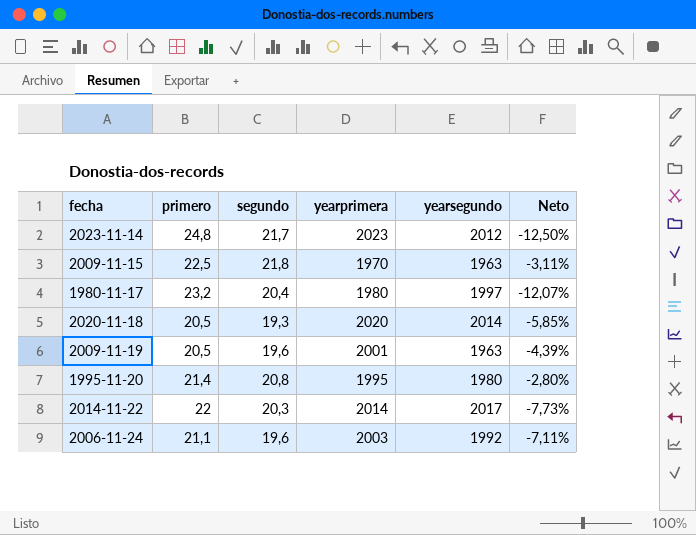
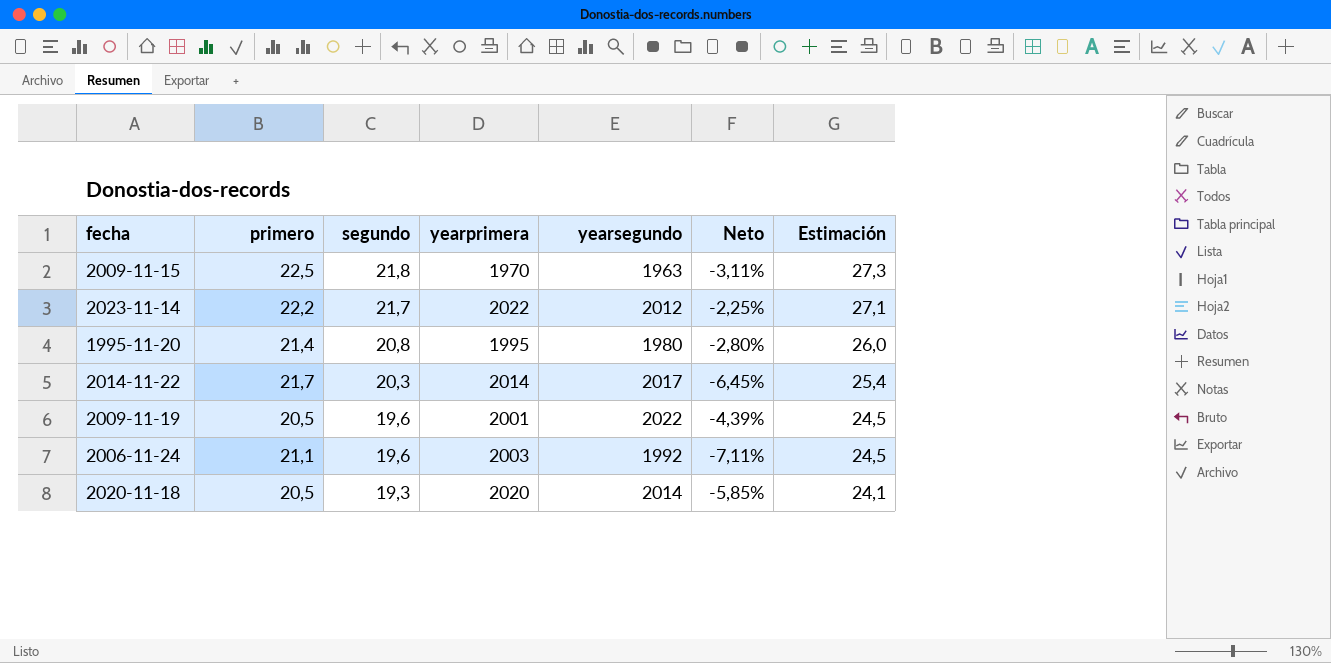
row order: none -> segundo descending
column Estimación | formula: none -> [segundo] * 1,25
row 1980-11-17: 23,2 | 20,4 | 1980 | 1997 | -12,07% -> none
2023-11-14 | primero: 24,8 -> 22,2
2023-11-14 | yearprimera: 2023 -> 2022
2023-11-14 | Neto: -12,50% -> -2,25%
2014-11-22 | primero: 22 -> 21,7
2014-11-22 | Neto: -7,73% -> -6,45%
2009-11-19 | yearsegundo: 1963 -> 2022

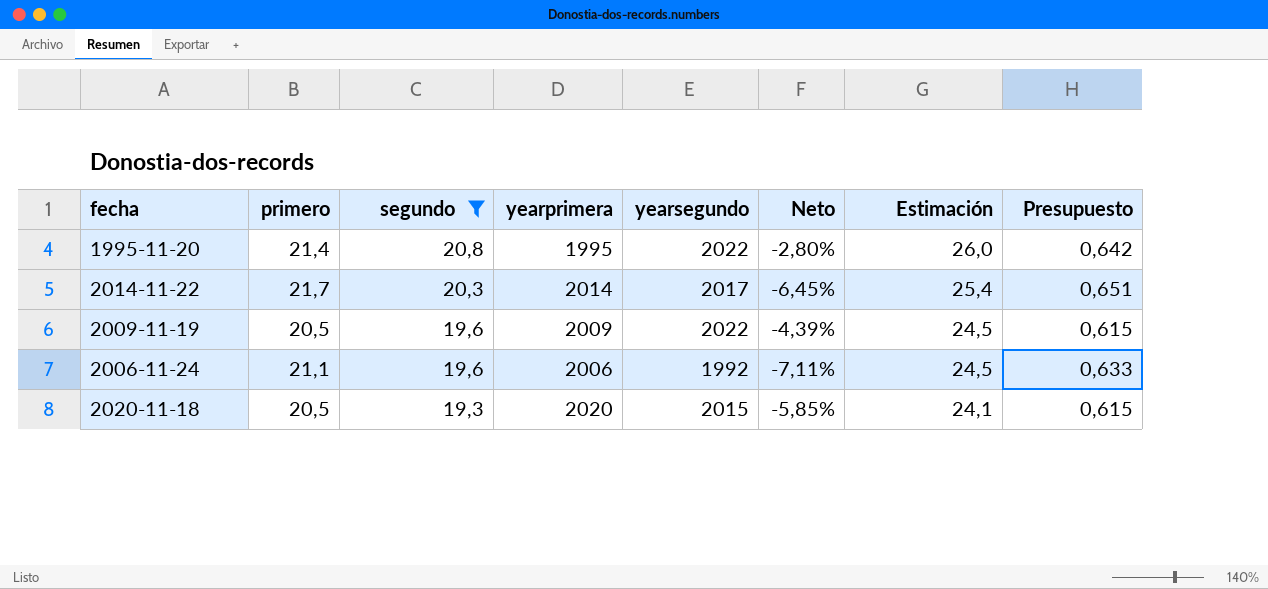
filter: none -> segundo <= 20,8
column Presupuesto | formula: none -> [primero] * 0,03
1995-11-20 | yearsegundo: 1980 -> 2022
2009-11-19 | yearprimera: 2001 -> 2009
2006-11-24 | yearprimera: 2003 -> 2006
2020-11-18 | yearsegundo: 2014 -> 2015

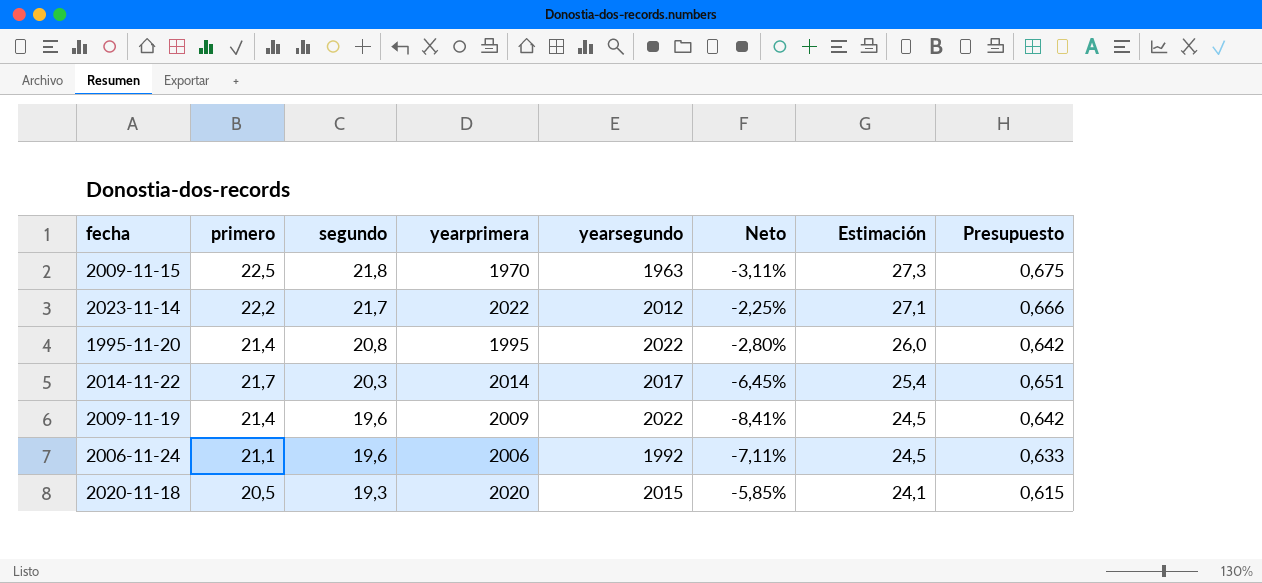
filter: segundo <= 20,8 -> none
2009-11-19 | primero: 20,5 -> 21,4
2009-11-19 | Neto: -4,39% -> -8,41%
2009-11-19 | Presupuesto: 0,615 -> 0,642

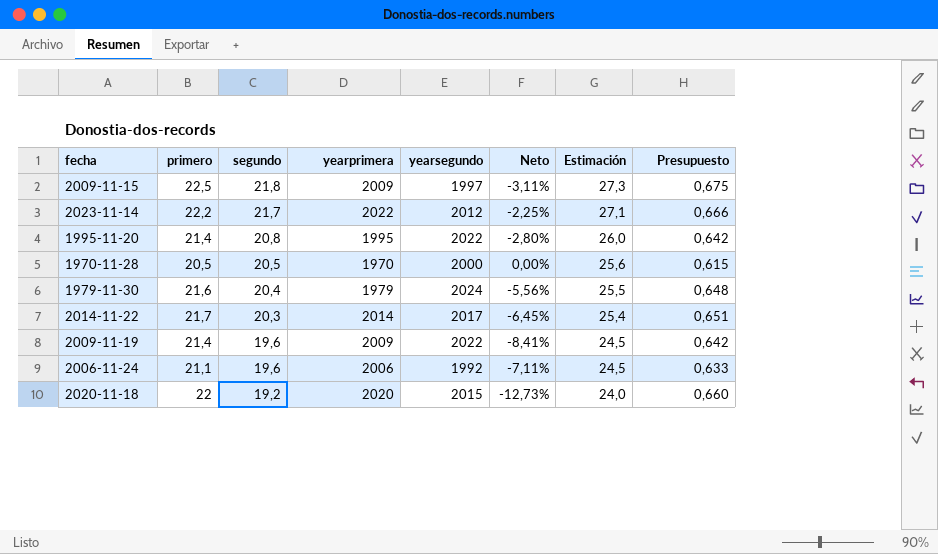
2009-11-15 | yearprimera: 1970 -> 2009
2009-11-15 | yearsegundo: 1963 -> 1997
row 1970-11-28: none -> 20,5 | 20,5 | 1970 | 2000 | 0,00% | 25,6 | 0,615
row 1979-11-30: none -> 21,6 | 20,4 | 1979 | 2024 | -5,56% | 25,5 | 0,648
2020-11-18 | primero: 20,5 -> 22
2020-11-18 | segundo: 19,3 -> 19,2
2020-11-18 | Neto: -5,85% -> -12,73%
2020-11-18 | Estimación: 24,1 -> 24,0
2020-11-18 | Presupuesto: 0,615 -> 0,660

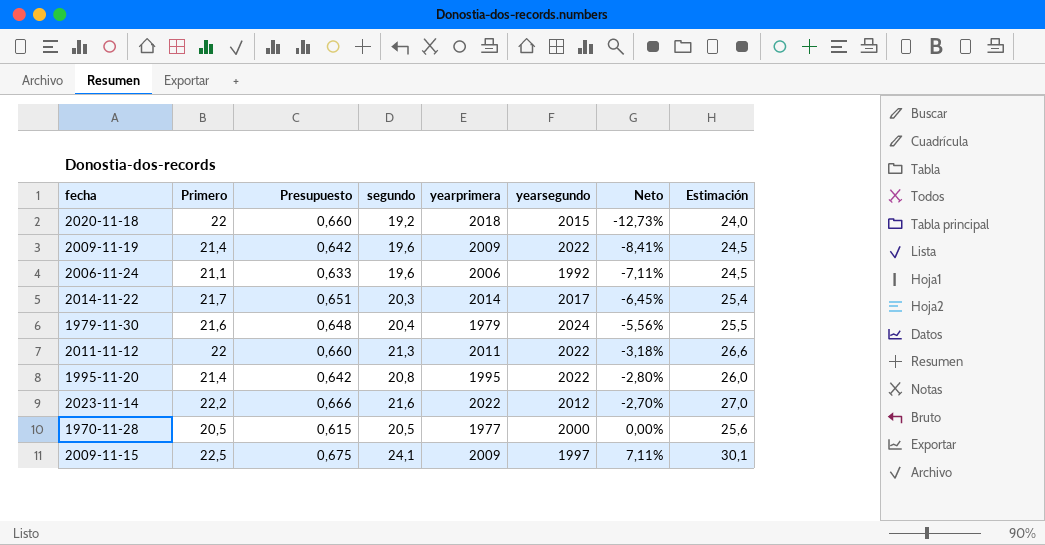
row order: segundo descending -> Neto ascending
column name: primero -> Primero
column Presupuesto | position: 8 -> 3
2020-11-18 | yearprimera: 2020 -> 2018
row 2011-11-12: none -> 22 | 0,660 | 21,3 | 2011 | 2022 | -3,18% | 26,6
2023-11-14 | segundo: 21,7 -> 21,6
2023-11-14 | Neto: -2,25% -> -2,70%
2023-11-14 | Estimación: 27,1 -> 27,0
1970-11-28 | yearprimera: 1970 -> 1977
2009-11-15 | segundo: 21,8 -> 24,1
2009-11-15 | Neto: -3,11% -> 7,11%
2009-11-15 | Estimación: 27,3 -> 30,1

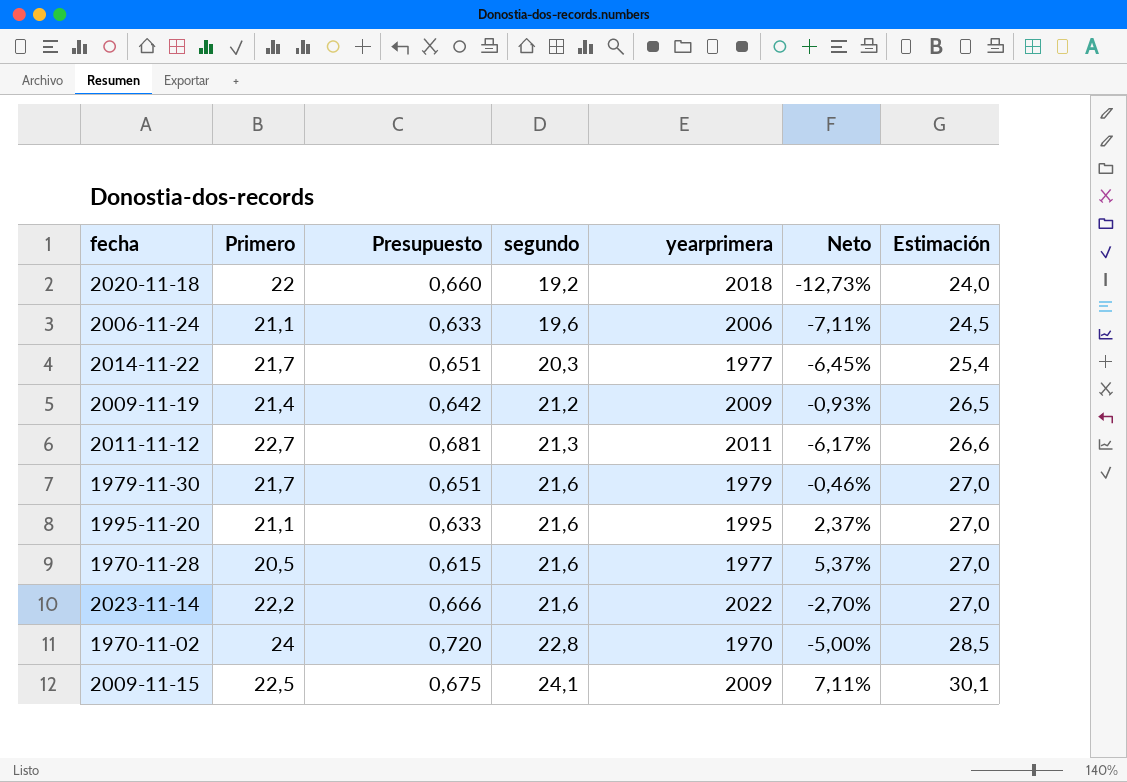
row order: Neto ascending -> segundo ascending
column yearsegundo | position: 6 -> none
2014-11-22 | yearprimera: 2014 -> 1977
2009-11-19 | segundo: 19,6 -> 21,2
2009-11-19 | Neto: -8,41% -> -0,93%
2009-11-19 | Estimación: 24,5 -> 26,5
2011-11-12 | Primero: 22 -> 22,7
2011-11-12 | Presupuesto: 0,660 -> 0,681
2011-11-12 | Neto: -3,18% -> -6,17%
1979-11-30 | Primero: 21,6 -> 21,7
1979-11-30 | Presupuesto: 0,648 -> 0,651
1979-11-30 | segundo: 20,4 -> 21,6
1979-11-30 | Neto: -5,56% -> -0,46%
1979-11-30 | Estimación: 25,5 -> 27,0
1995-11-20 | Primero: 21,4 -> 21,1
1995-11-20 | Presupuesto: 0,642 -> 0,633
1995-11-20 | segundo: 20,8 -> 21,6
1995-11-20 | Neto: -2,80% -> 2,37%
1995-11-20 | Estimación: 26,0 -> 27,0
1970-11-28 | segundo: 20,5 -> 21,6
1970-11-28 | Neto: 0,00% -> 5,37%
1970-11-28 | Estimación: 25,6 -> 27,0
row 1970-11-02: none -> 24 | 0,720 | 22,8 | 1970 | -5,00% | 28,5

